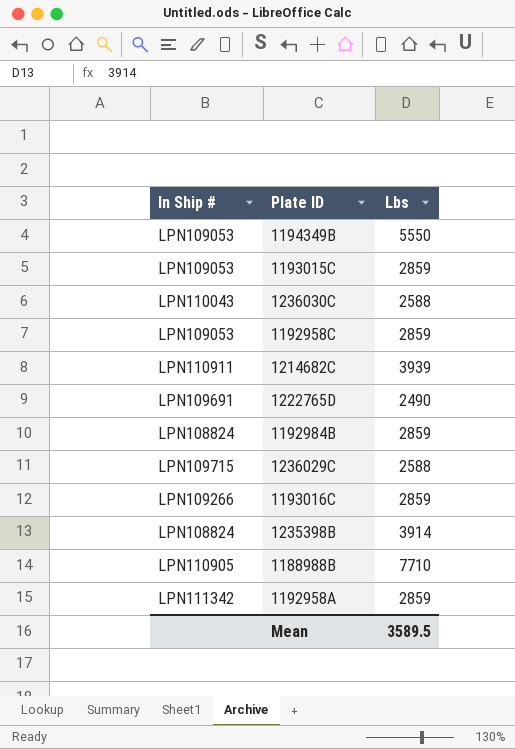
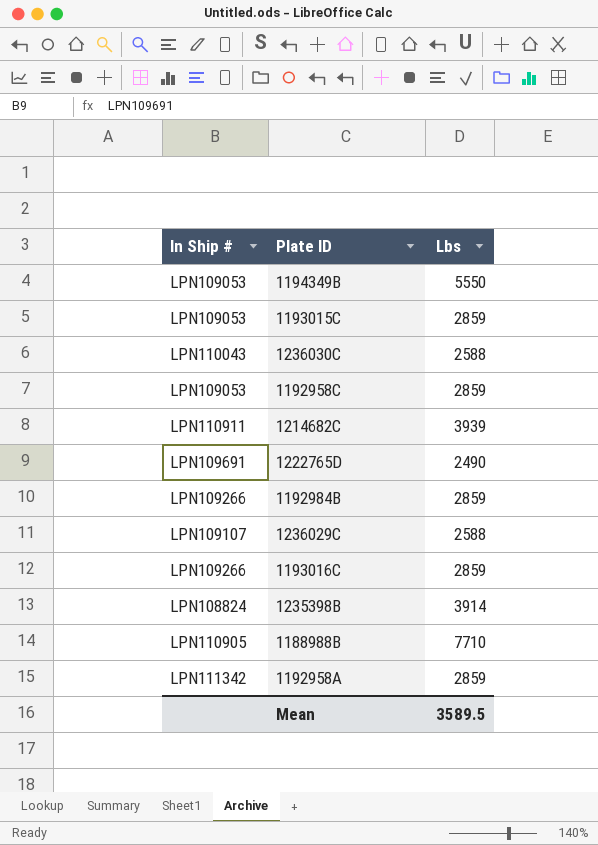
1192984B | In Ship #: LPN108824 -> LPN109266
1236029C | In Ship #: LPN109715 -> LPN109107

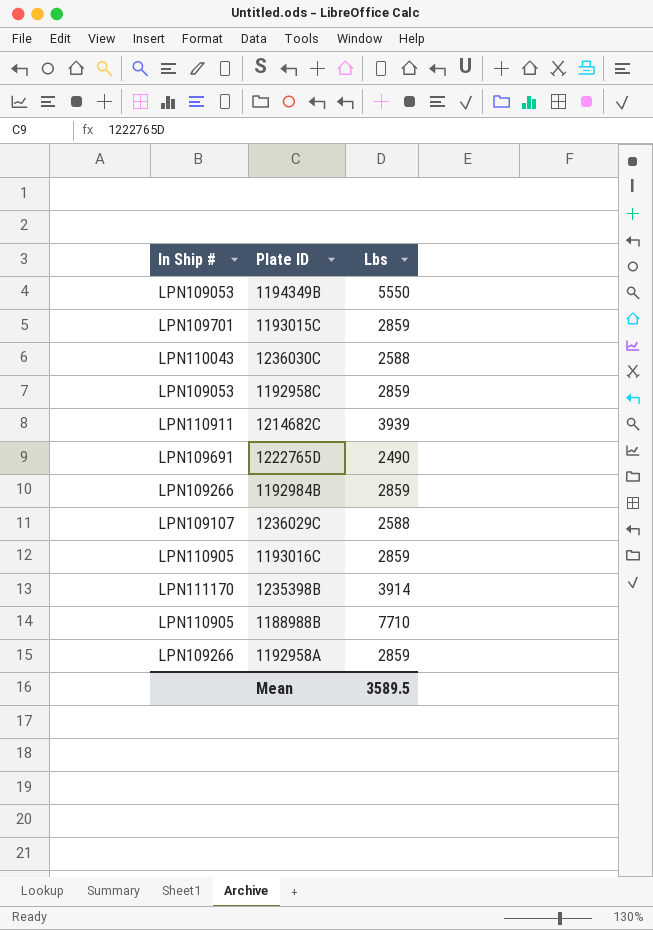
1193015C | In Ship #: LPN109053 -> LPN109701
1193016C | In Ship #: LPN109266 -> LPN110905
1235398B | In Ship #: LPN108824 -> LPN111170
1192958A | In Ship #: LPN111342 -> LPN109266

